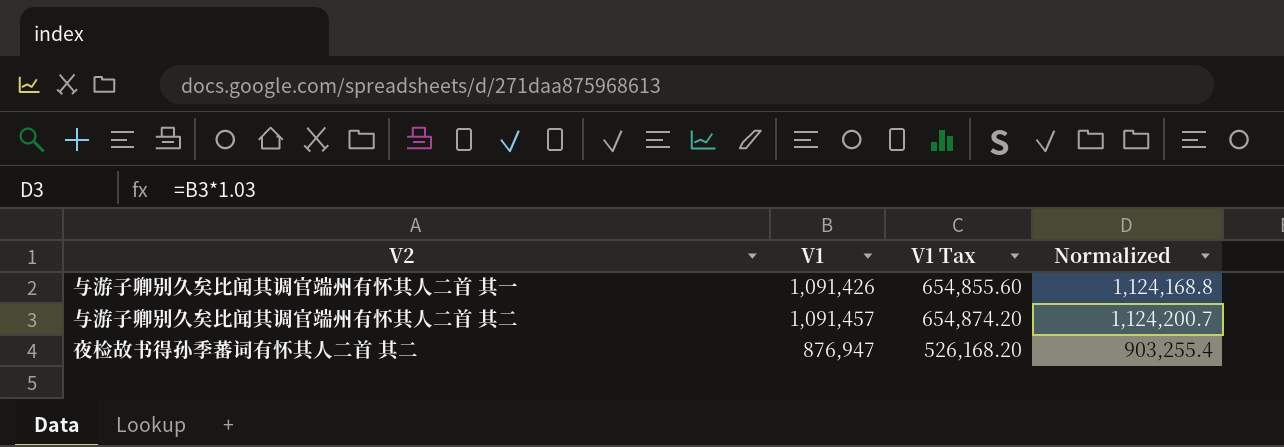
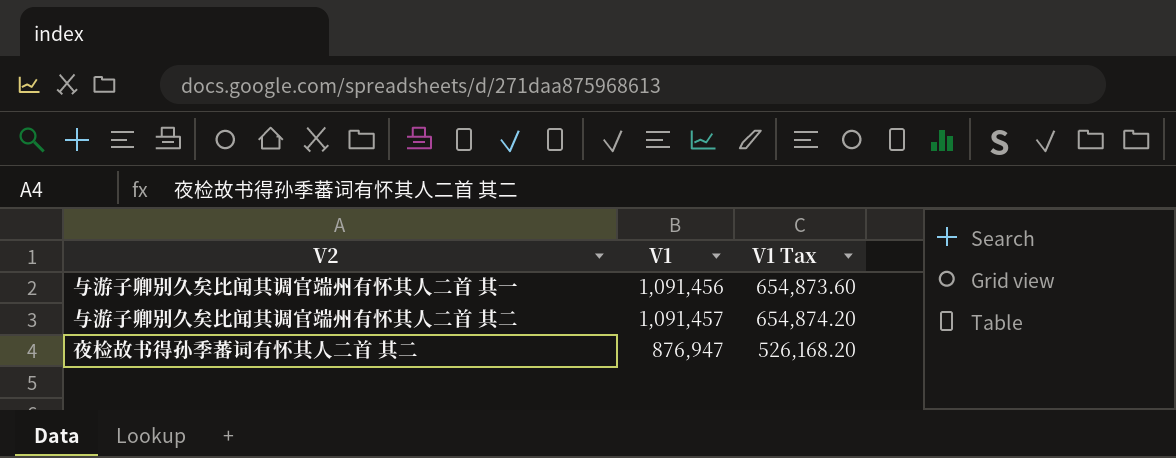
column Normalized | formula: [V1] * 1.03 -> none
与游子卿别久矣比闻其调官端州有怀其人二首 其一 | V1: 1,091,426 -> 1,091,456
与游子卿别久矣比闻其调官端州有怀其人二首 其一 | V1 Tax: 654,855.60 -> 654,873.60

